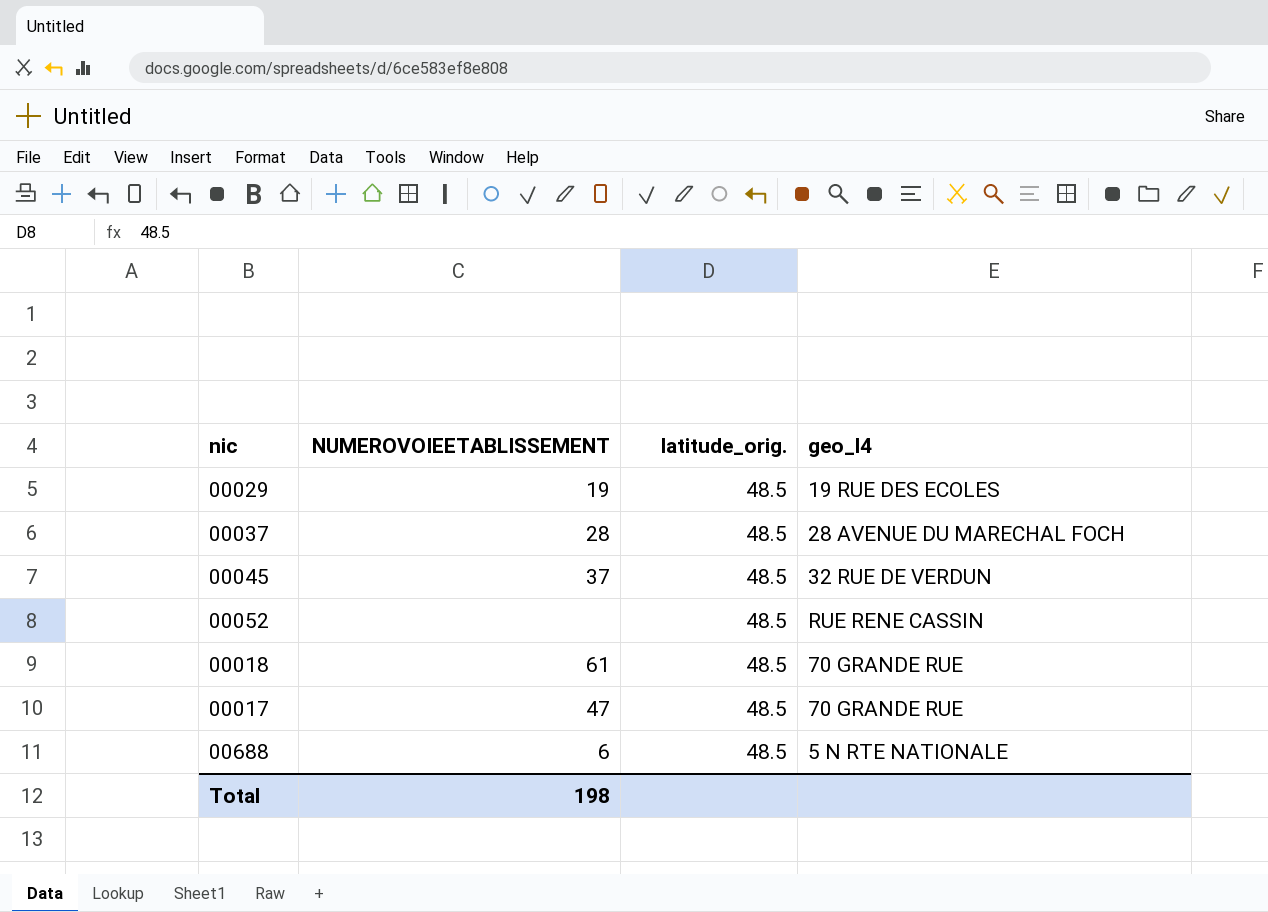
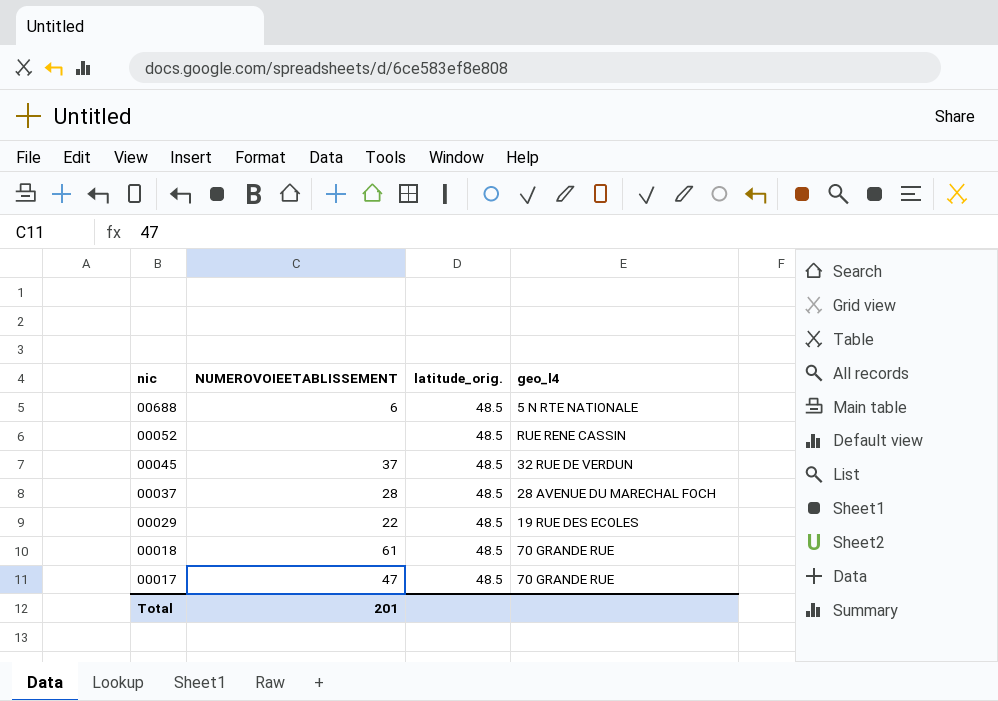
row order: none -> nic descending
00029 | NUMEROVOIEETABLISSEMENT: 19 -> 22
Total | NUMEROVOIEETABLISSEMENT: 198 -> 201

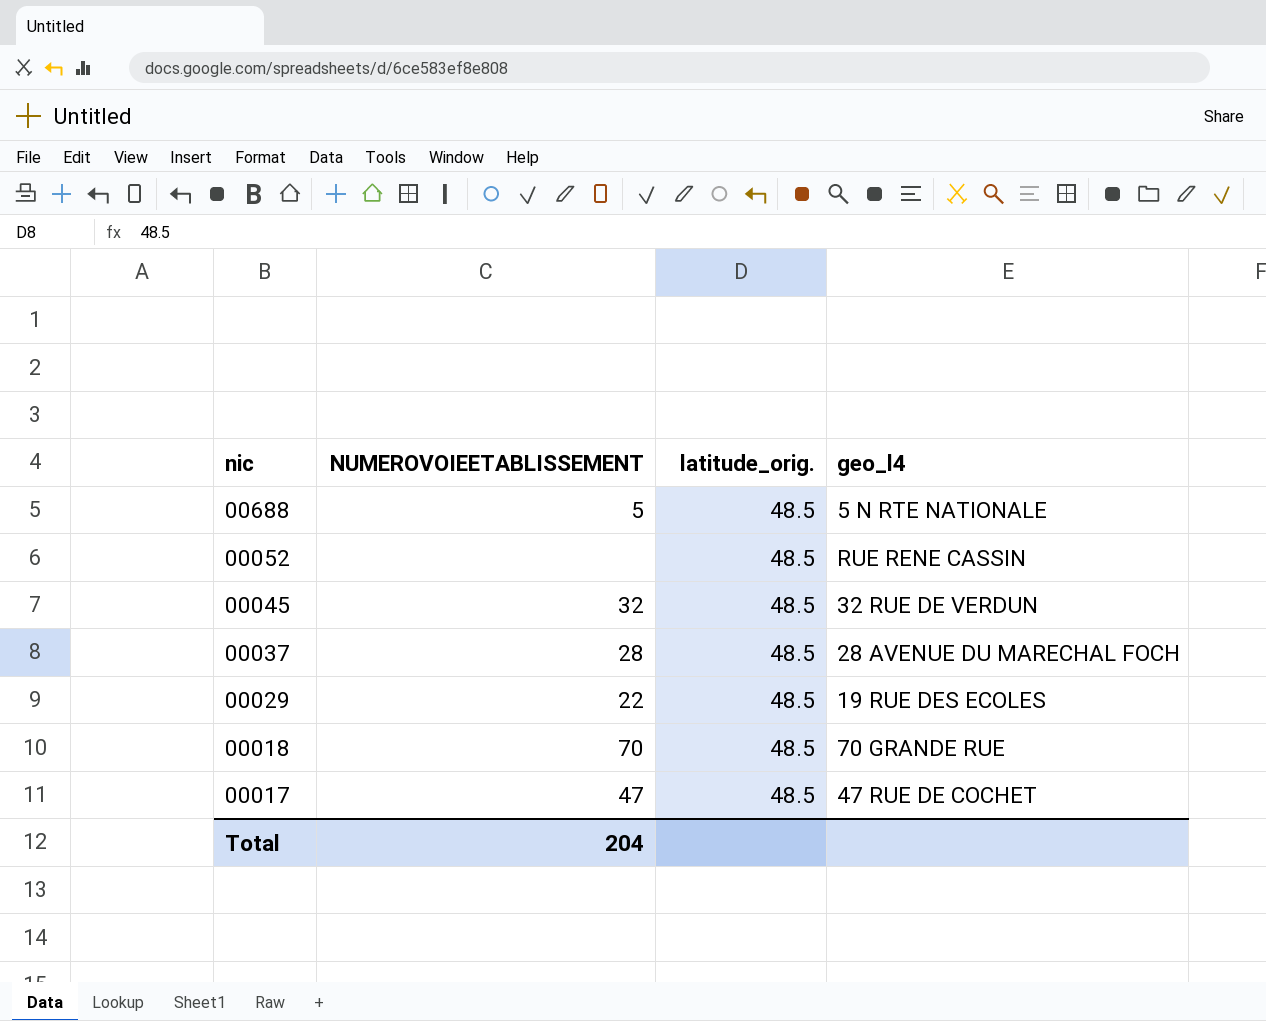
00688 | NUMEROVOIEETABLISSEMENT: 6 -> 5
00045 | NUMEROVOIEETABLISSEMENT: 37 -> 32
00018 | NUMEROVOIEETABLISSEMENT: 61 -> 70
00017 | geo_l4: 70 GRANDE RUE -> 47 RUE DE COCHET
Total | NUMEROVOIEETABLISSEMENT: 201 -> 204

